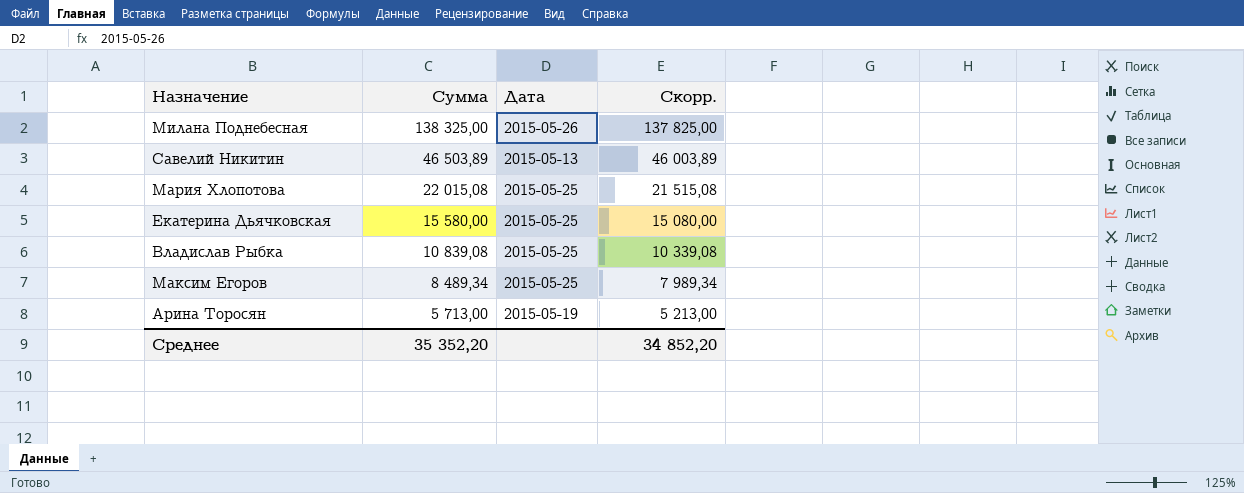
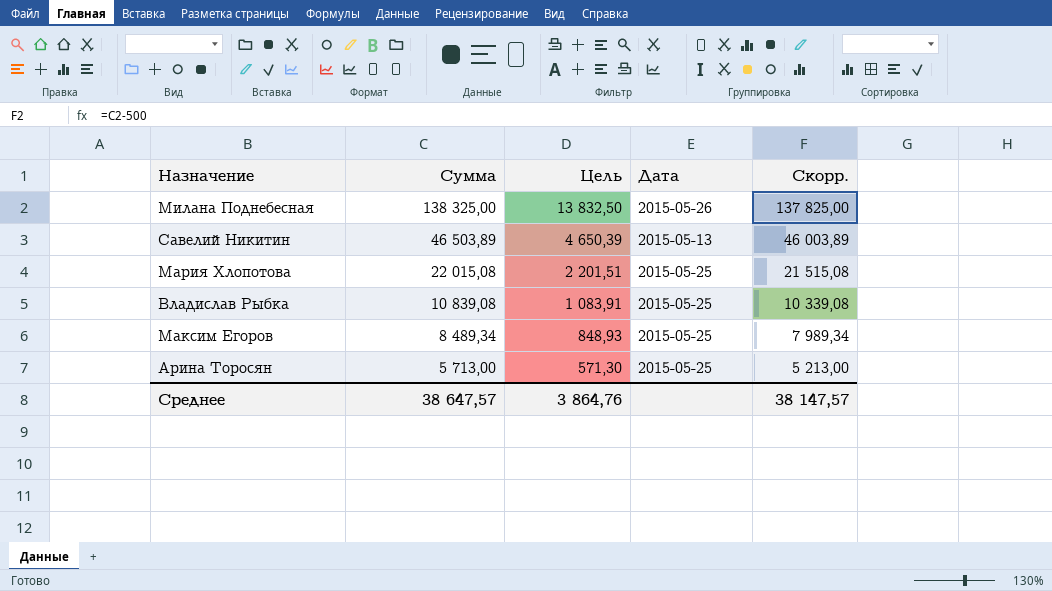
column Цель | formula: none -> [Сумма] * 0,1
row Екатерина Дьячковская: 15 580,00 | 2015-05-25 | 15 080,00 -> none
Арина Торосян | Дата: 2015-05-19 -> 2015-05-25
Среднее | Сумма: 35 352,20 -> 38 647,57
Среднее | Скорр.: 34 852,20 -> 38 147,57

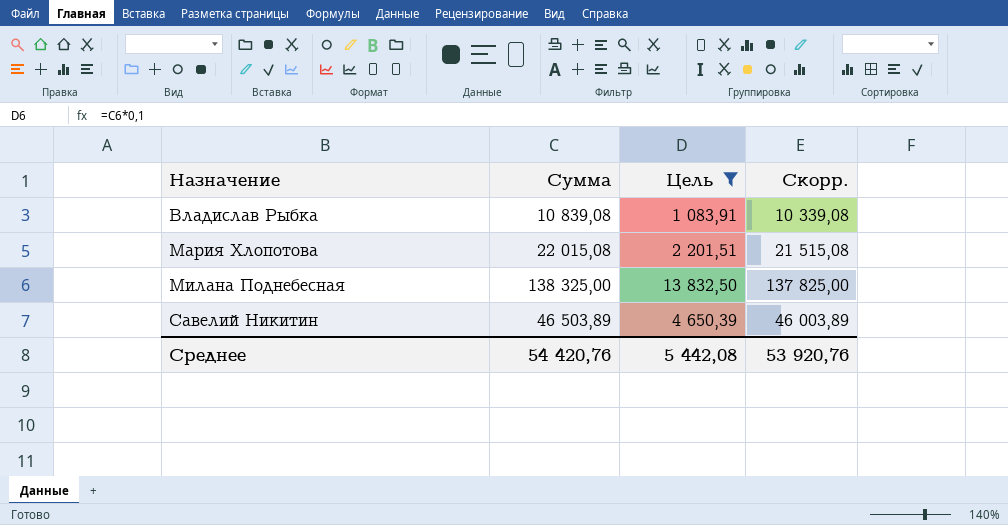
filter: none -> Цель >= 1 083,91
row order: Сумма descending -> Назначение ascending
column Дата | position: 4 -> none
Среднее | Сумма: 38 647,57 -> 54 420,76
Среднее | Цель: 3 864,76 -> 5 442,08
Среднее | Скорр.: 38 147,57 -> 53 920,76

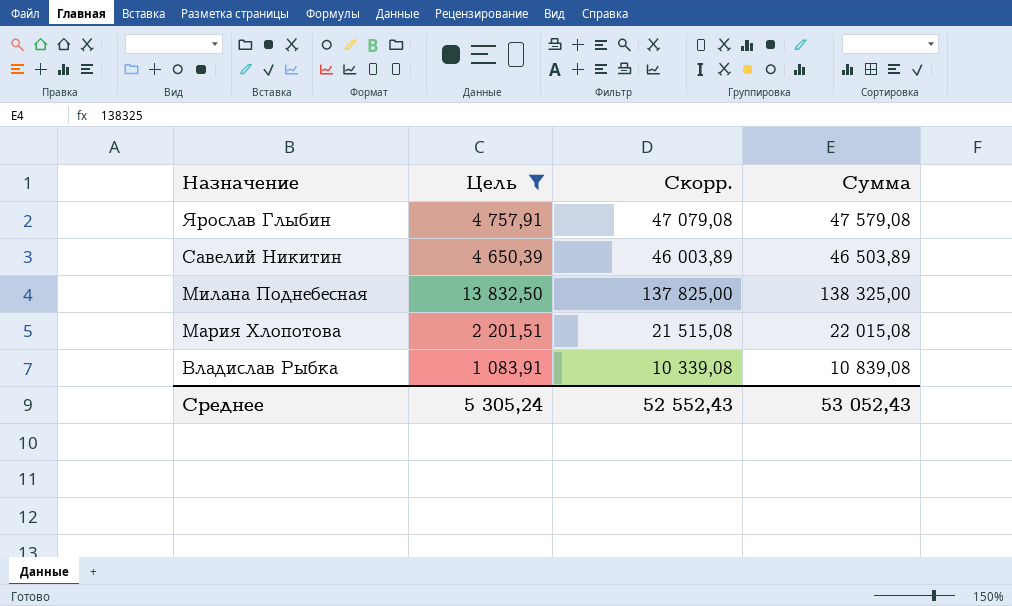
row order: Назначение ascending -> Назначение descending
column Сумма | position: 2 -> 4
row Ярослав Глыбин: none -> 4 757,91 | 47 079,08 | 47 579,08
Среднее | Цель: 5 442,08 -> 5 305,24
Среднее | Скорр.: 53 920,76 -> 52 552,43
Среднее | Сумма: 54 420,76 -> 53 052,43

